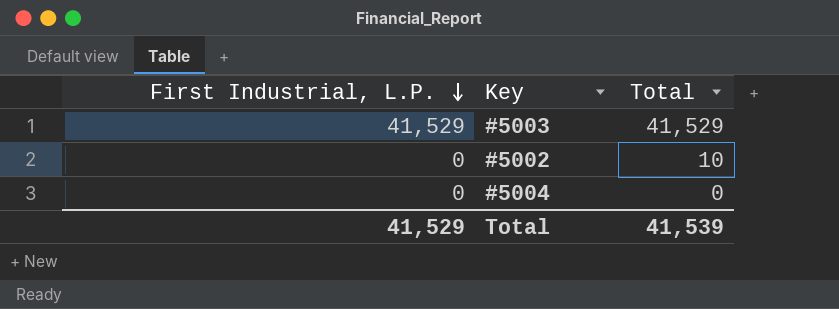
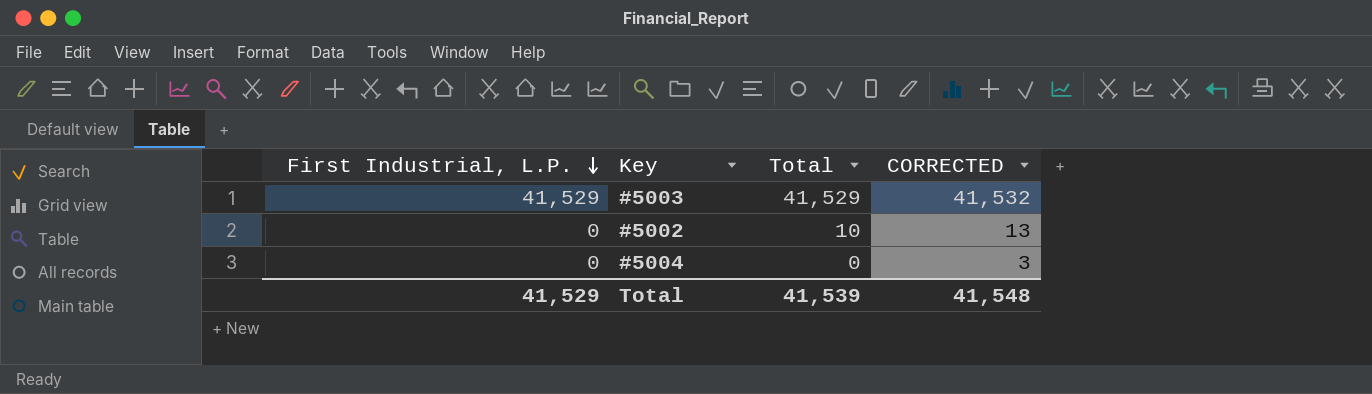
column CORRECTED | formula: none -> [Total] + 3

